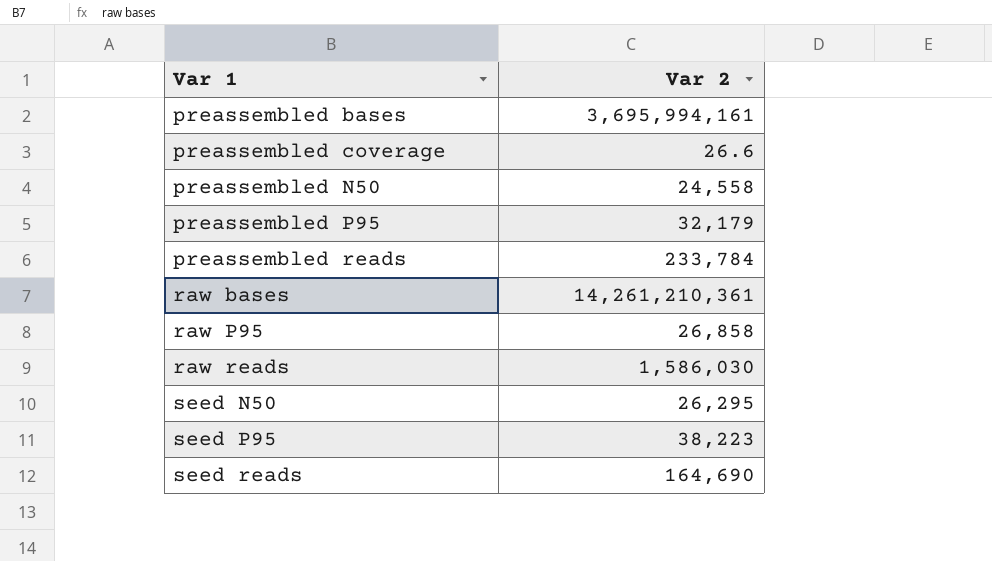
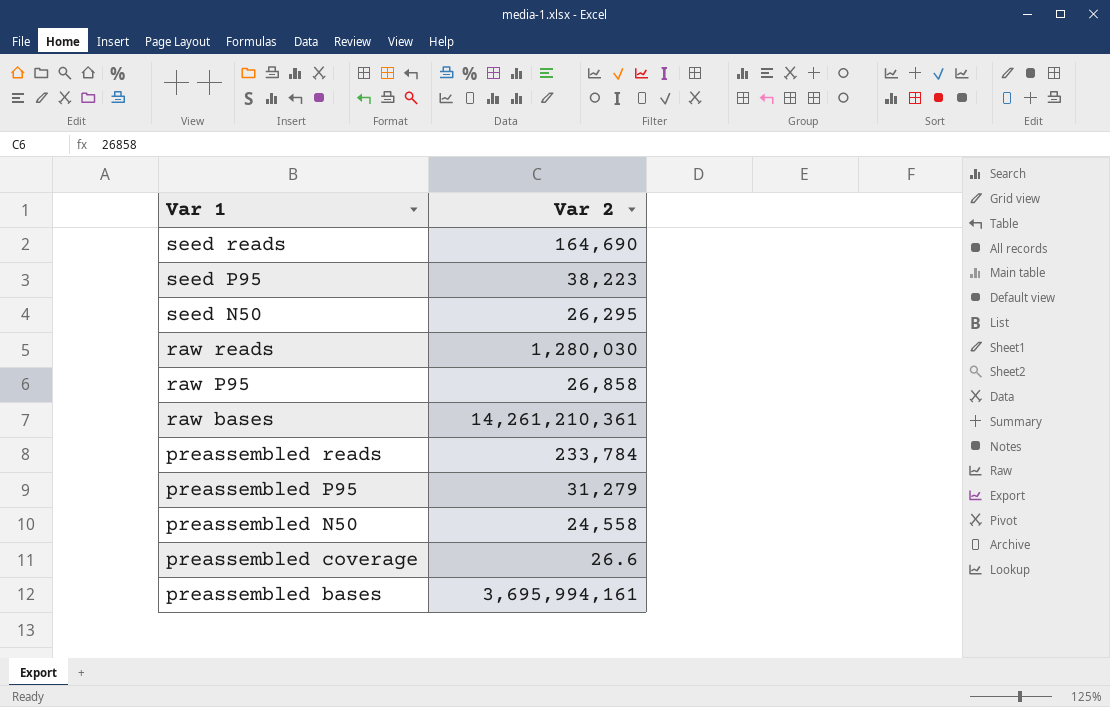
row order: Var 1 ascending -> Var 1 descending
raw reads | Var 2: 1,586,030 -> 1,280,030
preassembled P95 | Var 2: 32,179 -> 31,279

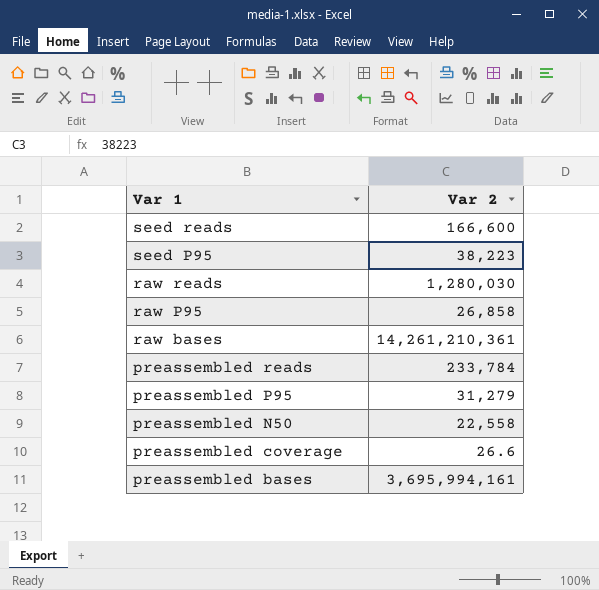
row seed N50: 26,295 -> none
seed reads | Var 2: 164,690 -> 166,600
preassembled N50 | Var 2: 24,558 -> 22,558

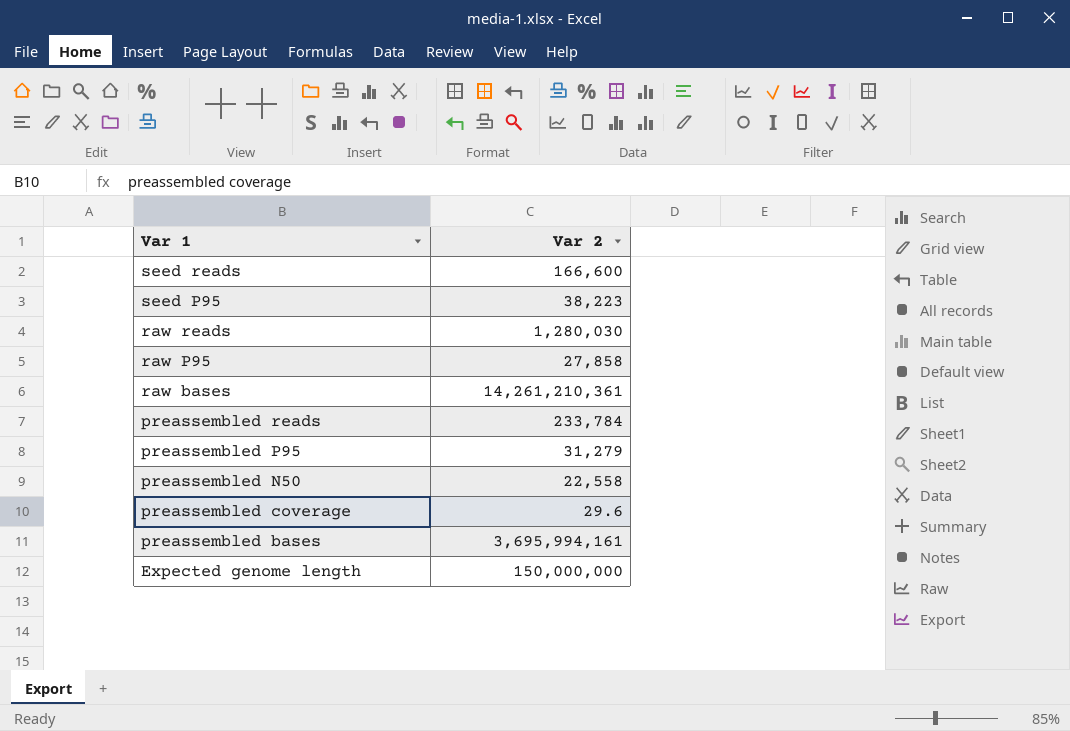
raw P95 | Var 2: 26,858 -> 27,858
preassembled coverage | Var 2: 26.6 -> 29.6
row Expected genome length: none -> 150,000,000

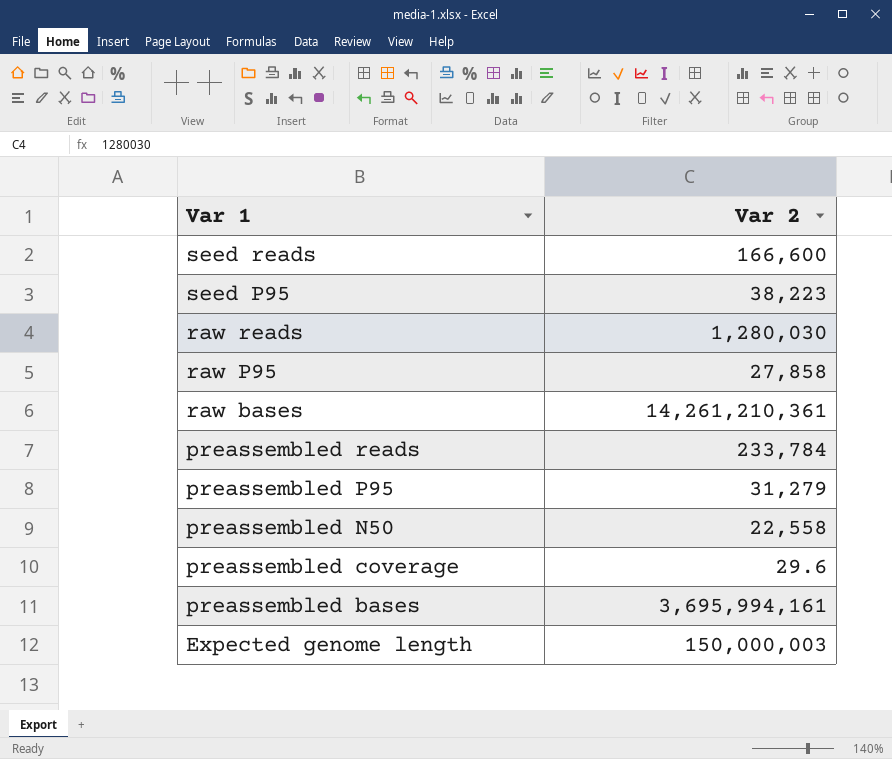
Expected genome length | Var 2: 150,000,000 -> 150,000,003

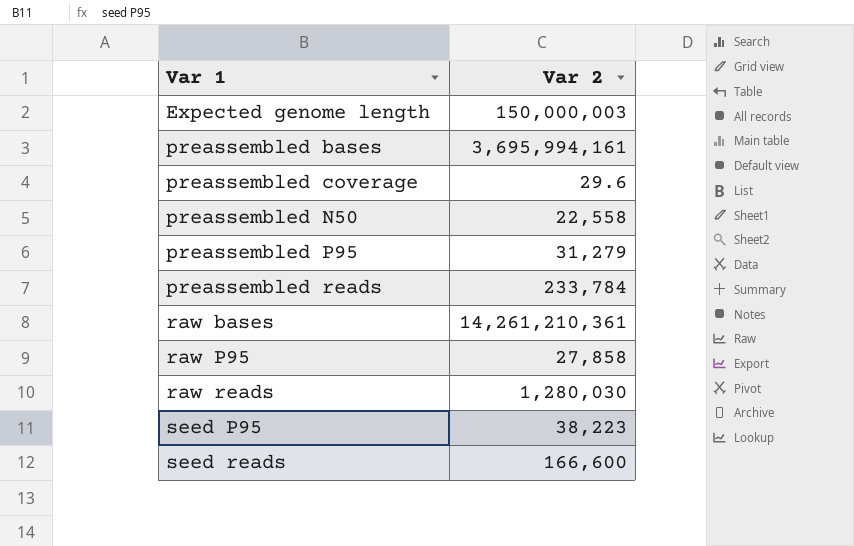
row order: Var 1 descending -> Var 1 ascending

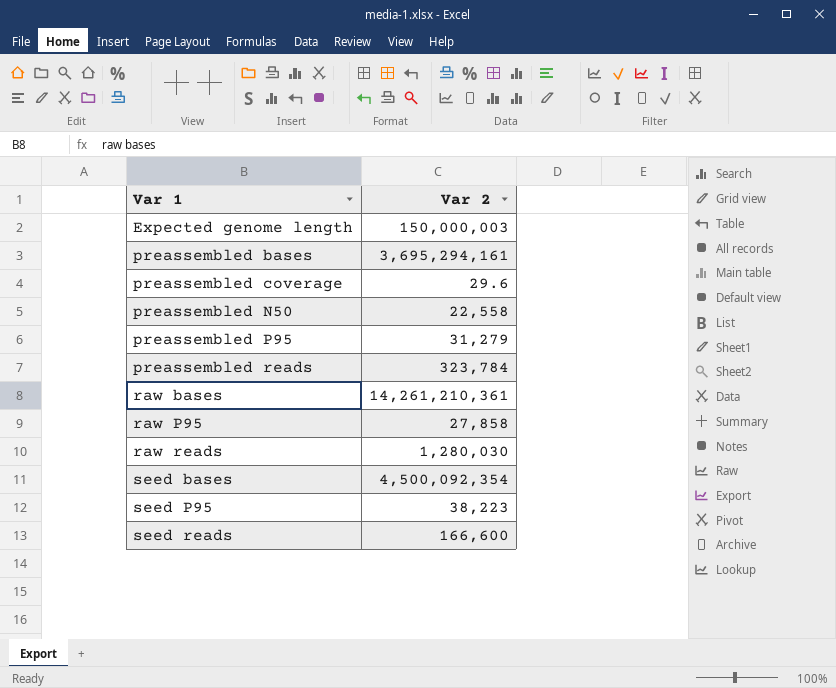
preassembled bases | Var 2: 3,695,994,161 -> 3,695,294,161
preassembled reads | Var 2: 233,784 -> 323,784
row seed bases: none -> 4,500,092,354

